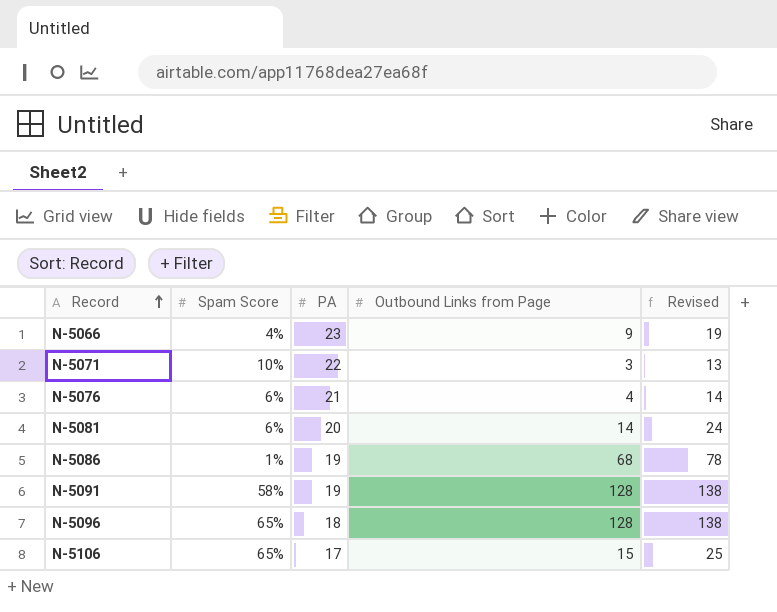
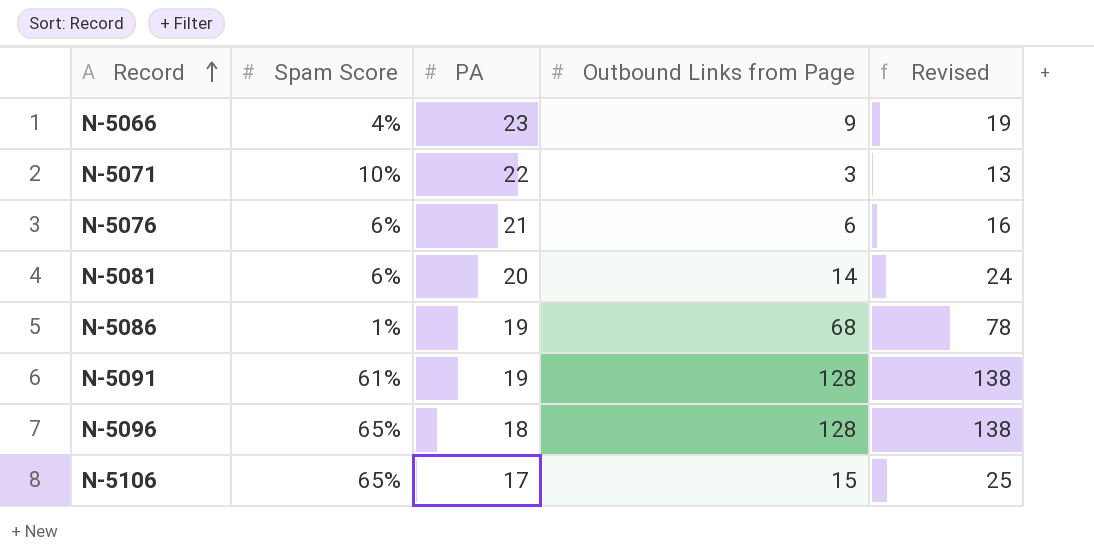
N-5076 | Outbound Links from Page: 4 -> 6
N-5076 | Revised: 14 -> 16
N-5091 | Spam Score: 58% -> 61%

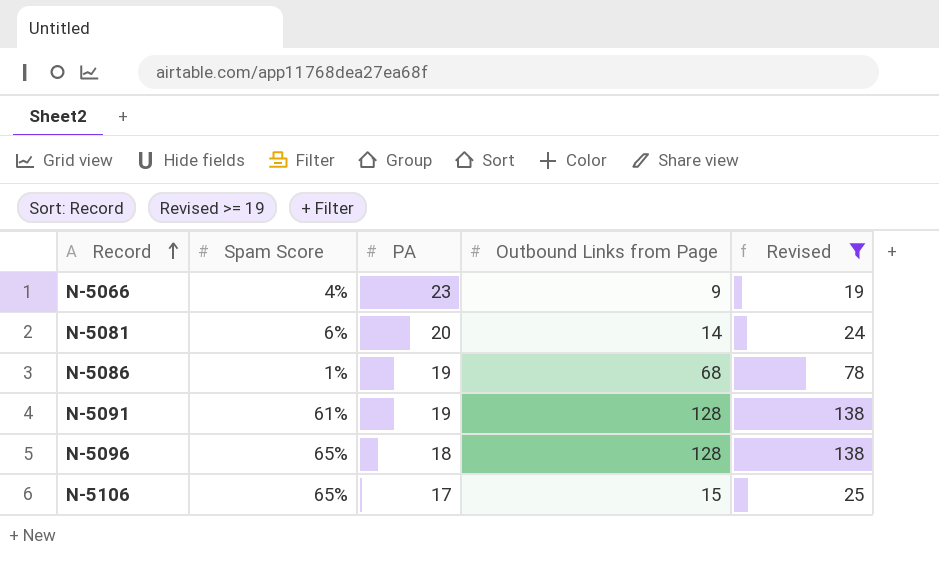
filter: none -> Revised >= 19

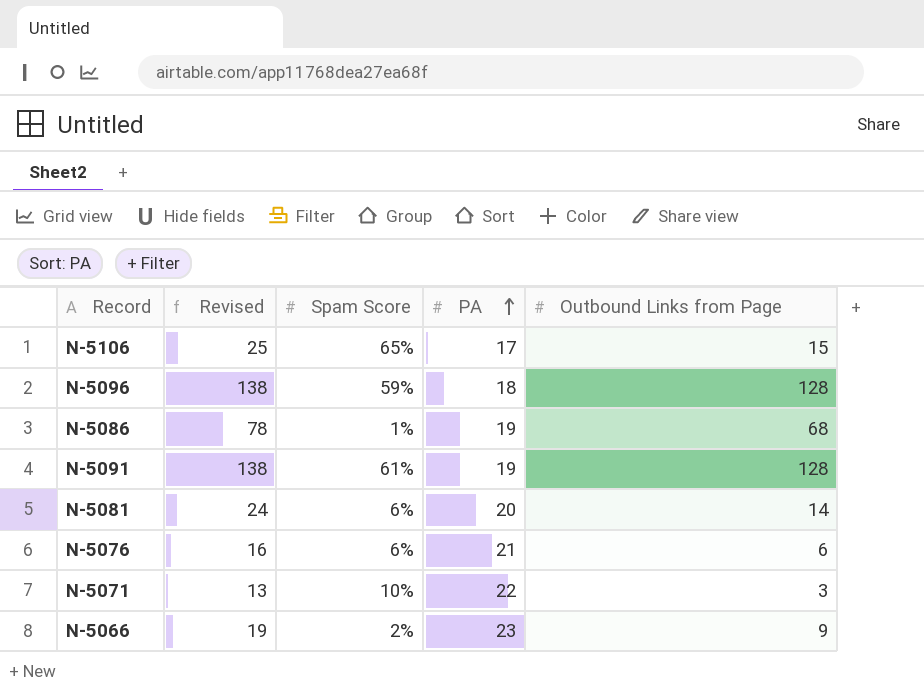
filter: Revised >= 19 -> none
row order: Record ascending -> PA ascending
column Revised | position: 5 -> 2
N-5096 | Spam Score: 65% -> 59%
N-5066 | Spam Score: 4% -> 2%

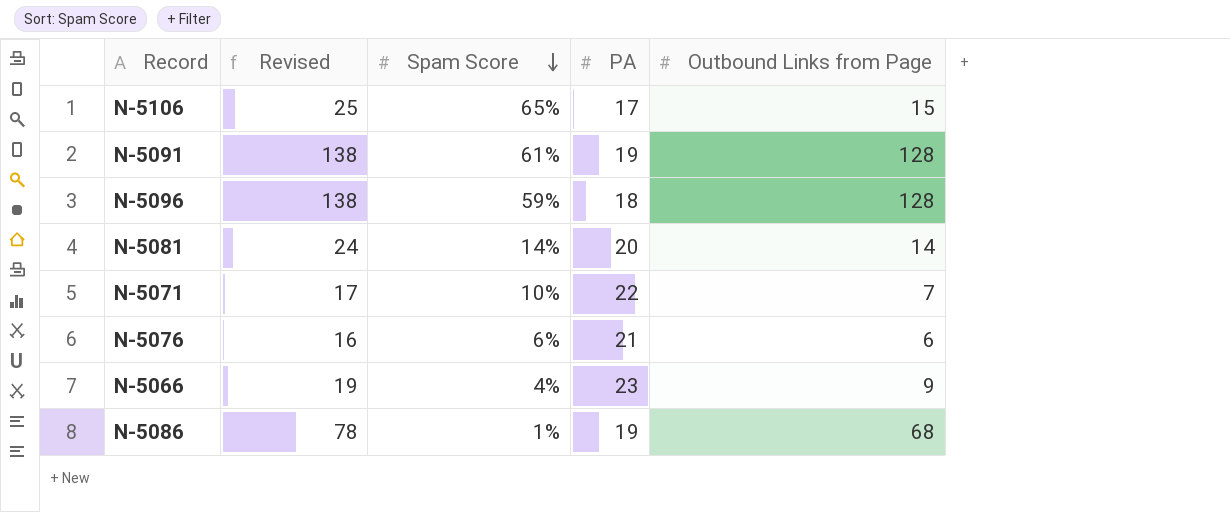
row order: PA ascending -> Spam Score descending
N-5081 | Spam Score: 6% -> 14%
N-5071 | Revised: 13 -> 17
N-5071 | Outbound Links from Page: 3 -> 7
N-5066 | Spam Score: 2% -> 4%

